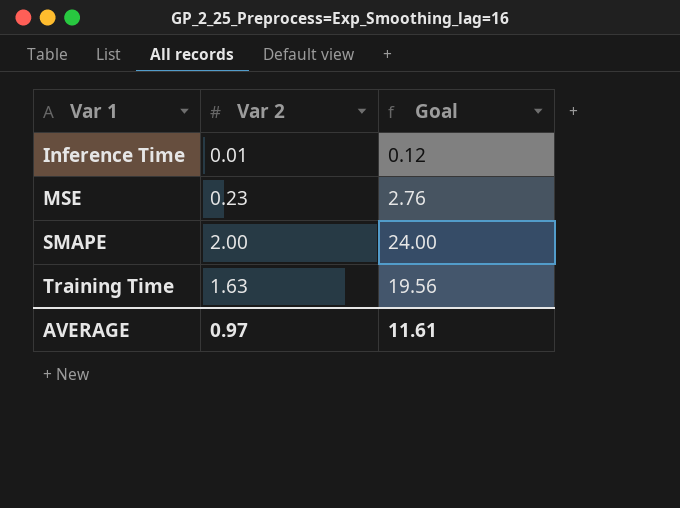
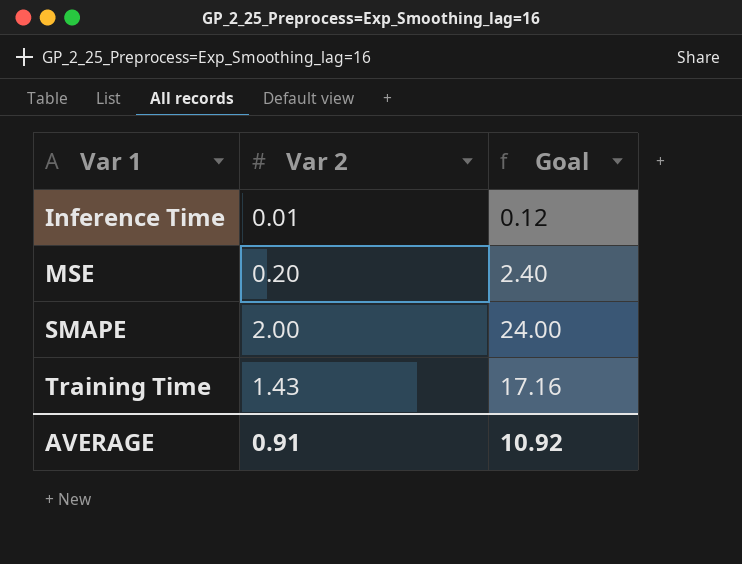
MSE | Var 2: 0.23 -> 0.20
MSE | Goal: 2.76 -> 2.40
Training Time | Var 2: 1.63 -> 1.43
Training Time | Goal: 19.56 -> 17.16
AVERAGE | Var 2: 0.97 -> 0.91
AVERAGE | Goal: 11.61 -> 10.92

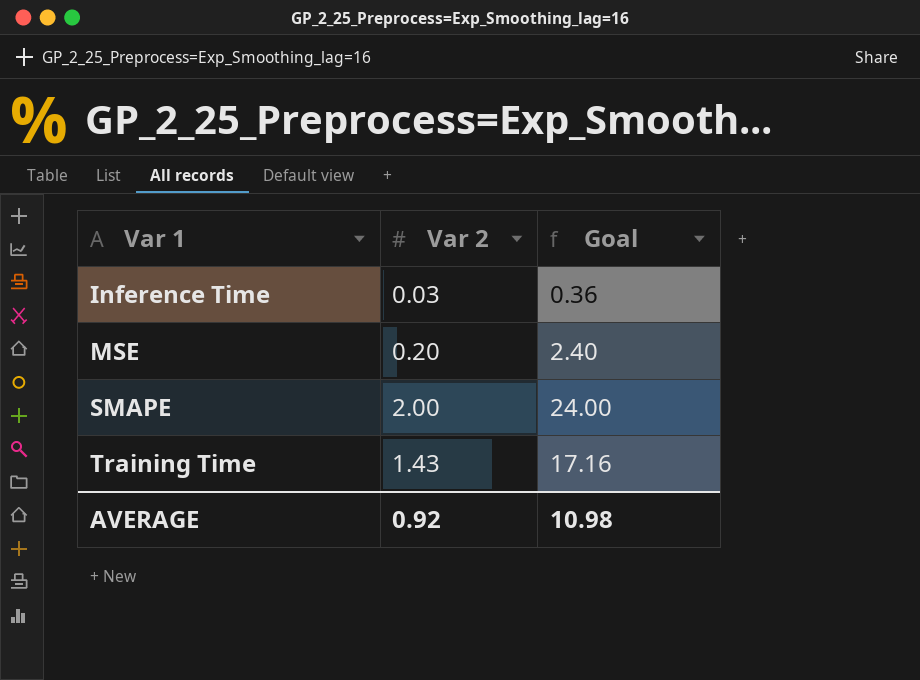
Inference Time | Var 2: 0.01 -> 0.03
Inference Time | Goal: 0.12 -> 0.36
AVERAGE | Var 2: 0.91 -> 0.92
AVERAGE | Goal: 10.92 -> 10.98

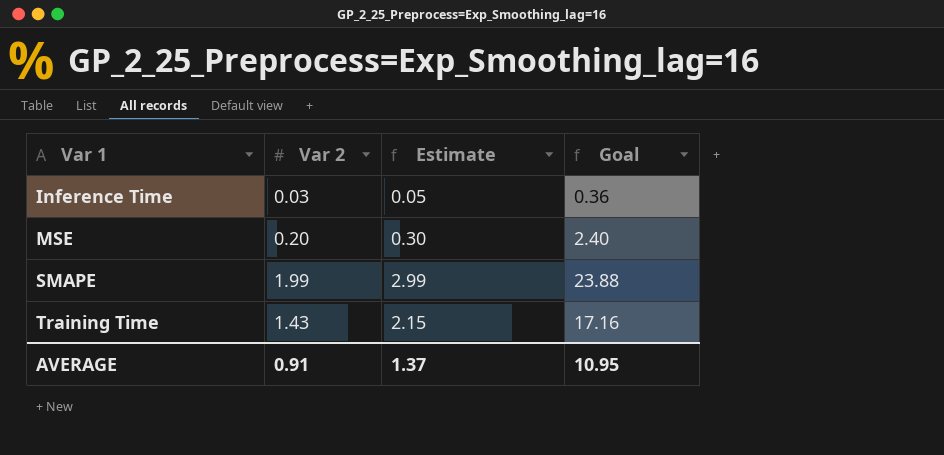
column Estimate | formula: none -> [Var 2] * 1.5
SMAPE | Var 2: 2.00 -> 1.99
SMAPE | Goal: 24.00 -> 23.88
AVERAGE | Var 2: 0.92 -> 0.91
AVERAGE | Goal: 10.98 -> 10.95

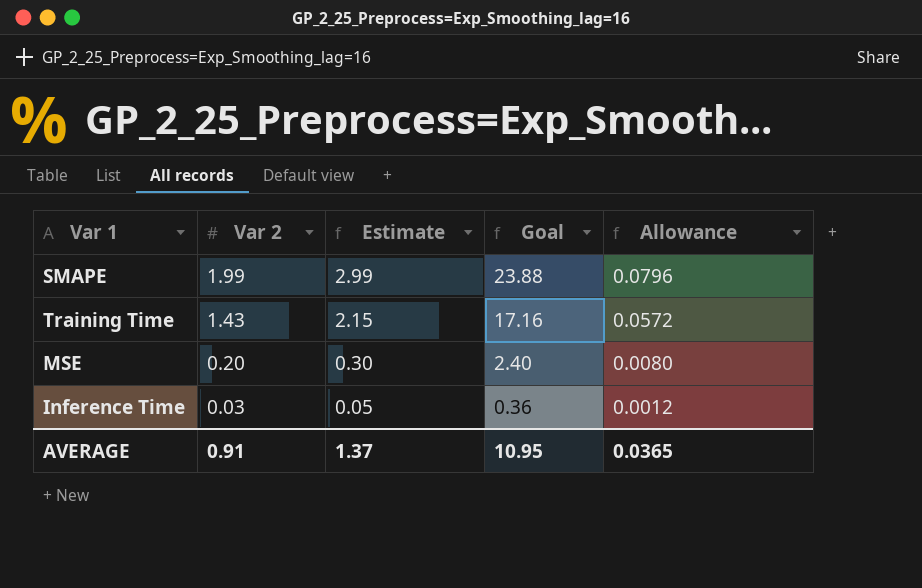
row order: Var 1 ascending -> Var 2 descending
column Allowance | formula: none -> [Var 2] * 0.04

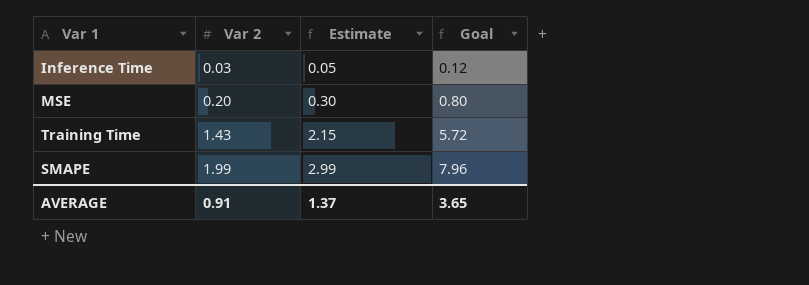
row order: Var 2 descending -> Var 2 ascending
column Allowance | formula: [Var 2] * 0.04 -> none
column Goal | formula: [Var 2] * 12 -> [Var 2] * 4
AVERAGE | Goal: 10.95 -> 3.65

